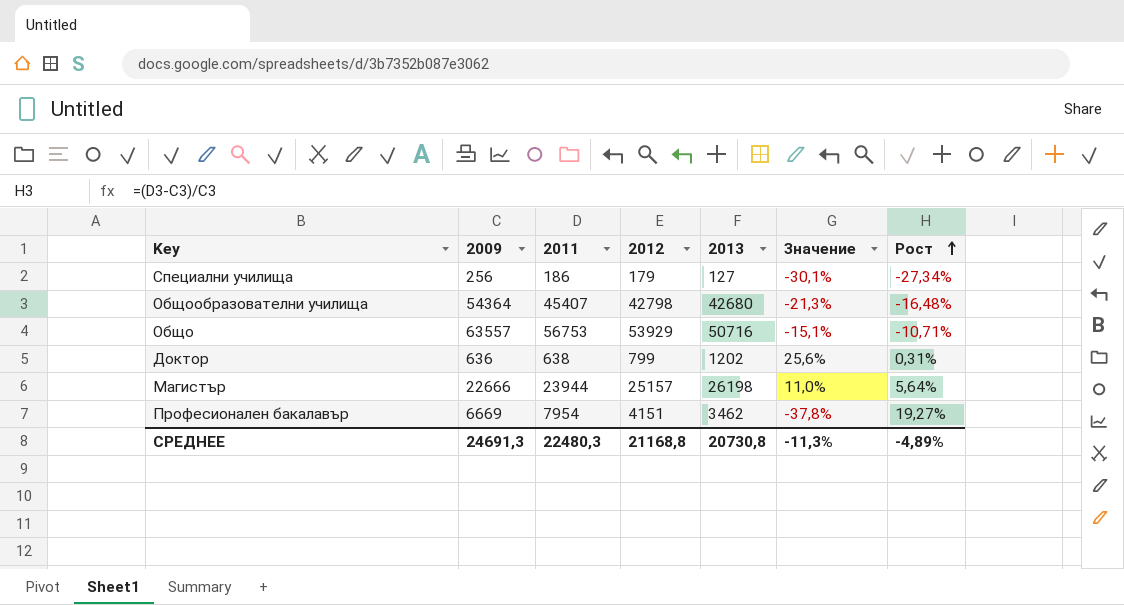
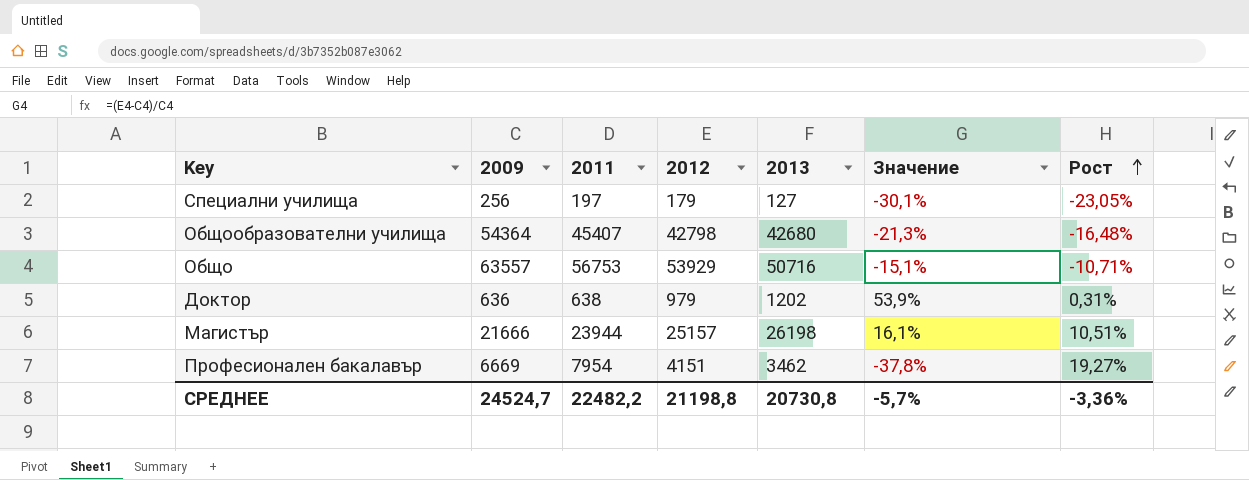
Специални училища | 2011: 186 -> 197
Специални училища | Рост: -27,34% -> -23,05%
Доктор | 2012: 799 -> 979
Доктор | Значение: 25,6% -> 53,9%
Магистър | 2009: 22666 -> 21666
Магистър | Значение: 11,0% -> 16,1%
Магистър | Рост: 5,64% -> 10,51%
СРЕДНЕЕ | 2009: 24691,3 -> 24524,7
СРЕДНЕЕ | 2011: 22480,3 -> 22482,2
СРЕДНЕЕ | 2012: 21168,8 -> 21198,8
СРЕДНЕЕ | Значение: -11,3% -> -5,7%
СРЕДНЕЕ | Рост: -4,89% -> -3,36%

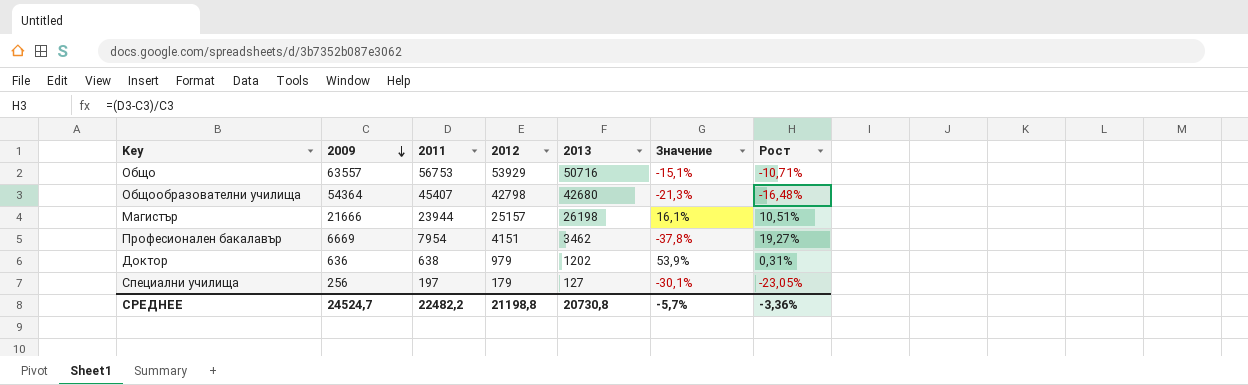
row order: Рост ascending -> 2009 descending

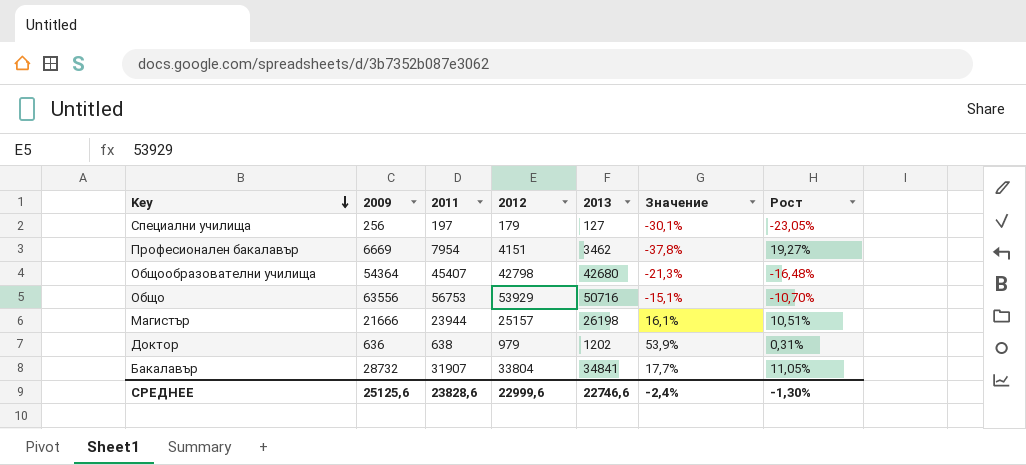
row order: 2009 descending -> Key descending
Общо | 2009: 63557 -> 63556
Общо | Рост: -10,71% -> -10,70%
row Бакалавър: none -> 28732 | 31907 | 33804 | 34841 | 17,7% | 11,05%
СРЕДНЕЕ | 2009: 24524,7 -> 25125,6
СРЕДНЕЕ | 2011: 22482,2 -> 23828,6
СРЕДНЕЕ | 2012: 21198,8 -> 22999,6
СРЕДНЕЕ | 2013: 20730,8 -> 22746,6
СРЕДНЕЕ | Значение: -5,7% -> -2,4%
СРЕДНЕЕ | Рост: -3,36% -> -1,30%

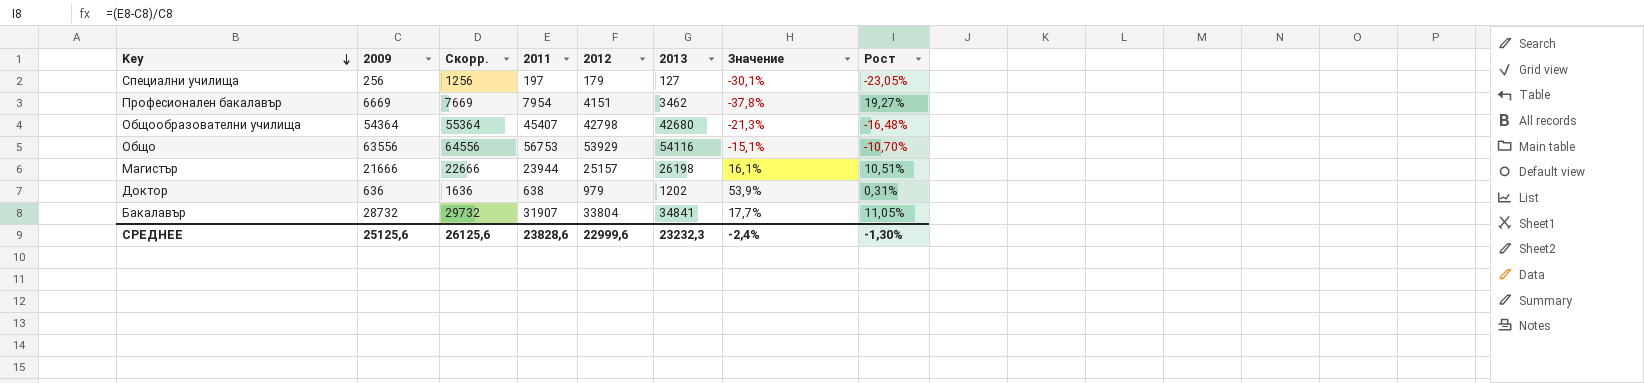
column Скорр. | formula: none -> [2009] + 1000
Общо | 2013: 50716 -> 54116
СРЕДНЕЕ | 2013: 22746,6 -> 23232,3

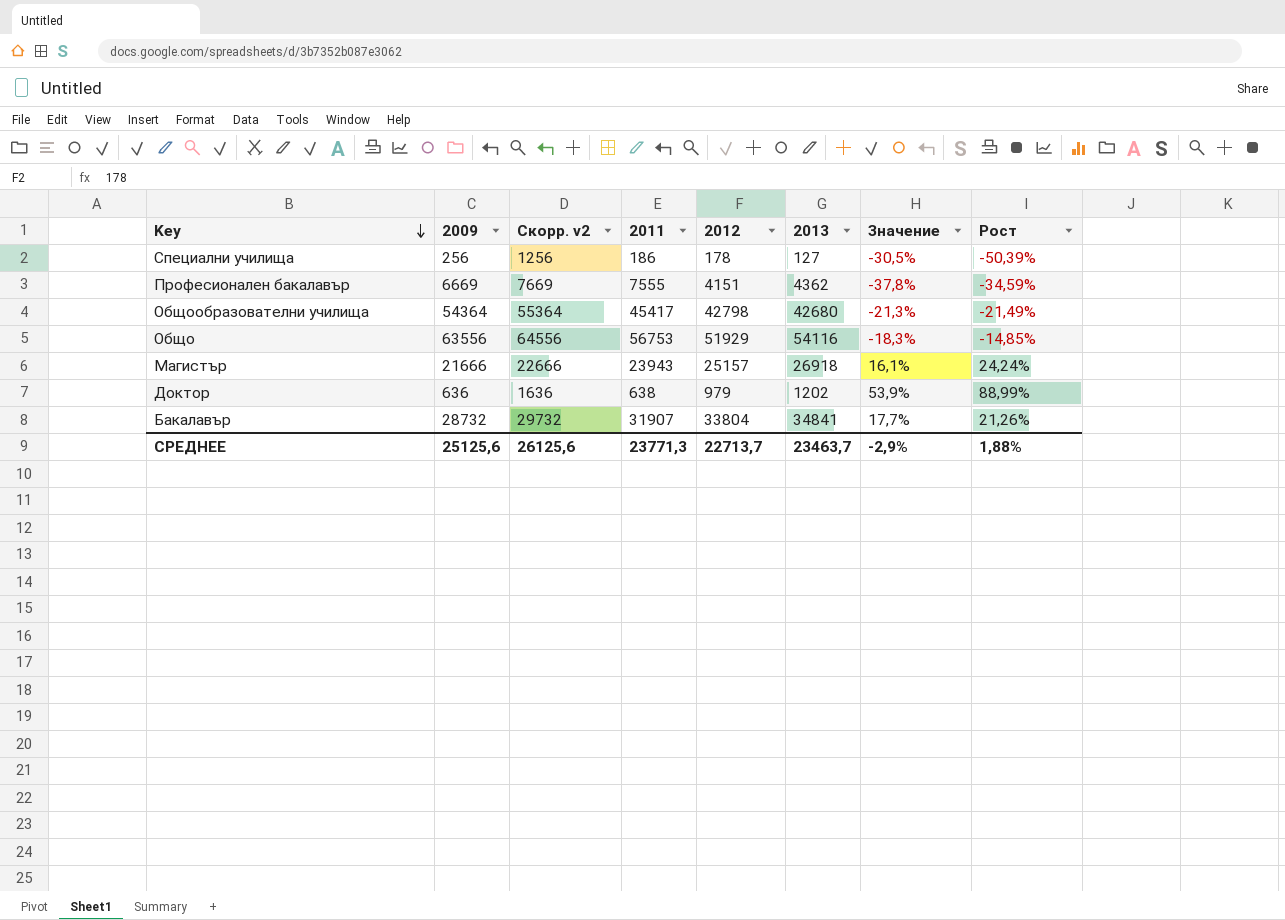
column name: Скорр. -> Скорр. v2
column Рост | formula: ([2011] - [2009]) / [2009] -> ([2013] - [2009]) / [2009]
Специални училища | 2011: 197 -> 186
Специални училища | 2012: 179 -> 178
Специални училища | Значение: -30,1% -> -30,5%
Професионален бакалавър | 2011: 7954 -> 7555
Професионален бакалавър | 2013: 3462 -> 4362
Общообразователни училища | 2011: 45407 -> 45417
Общо | 2012: 53929 -> 51929
Общо | Значение: -15,1% -> -18,3%
Магистър | 2011: 23944 -> 23943
Магистър | 2013: 26198 -> 26918
СРЕДНЕЕ | 2011: 23828,6 -> 23771,3
СРЕДНЕЕ | 2012: 22999,6 -> 22713,7
СРЕДНЕЕ | 2013: 23232,3 -> 23463,7
СРЕДНЕЕ | Значение: -2,4% -> -2,9%
СРЕДНЕЕ | Рост: -1,30% -> 1,88%

